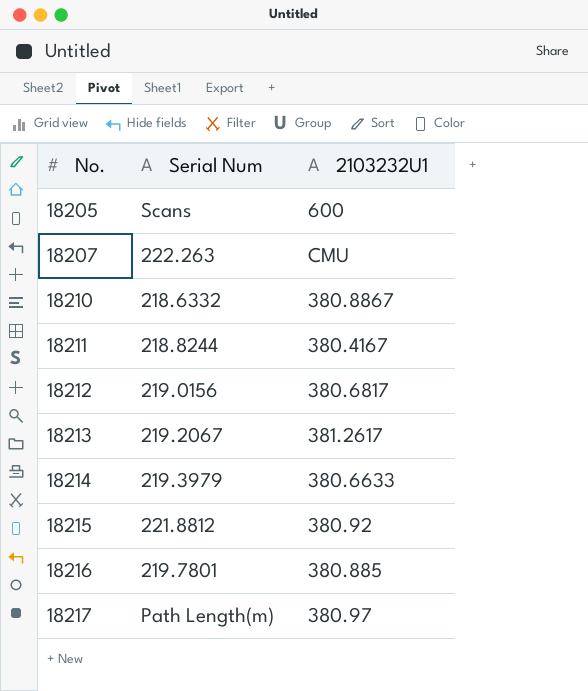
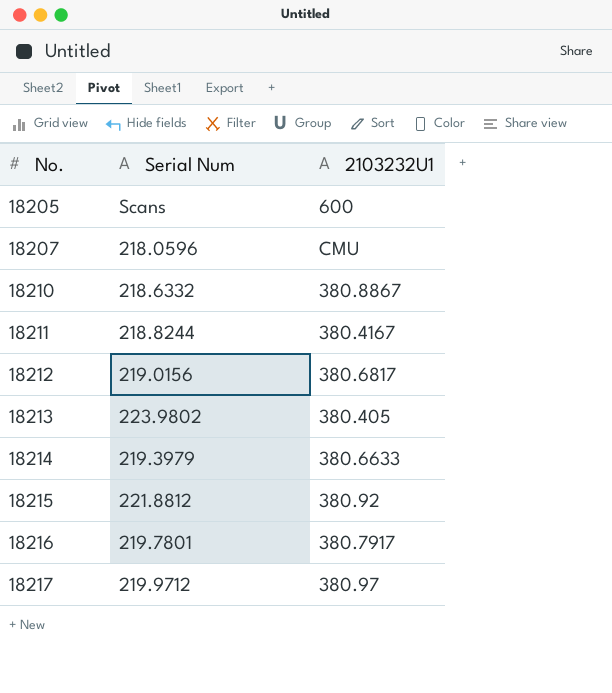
18207 | Serial Num: 222.263 -> 218.0596
18213 | Serial Num: 219.2067 -> 223.9802
18213 | 2103232U1: 381.2617 -> 380.405
18216 | 2103232U1: 380.885 -> 380.7917
18217 | Serial Num: Path Length(m) -> 219.9712

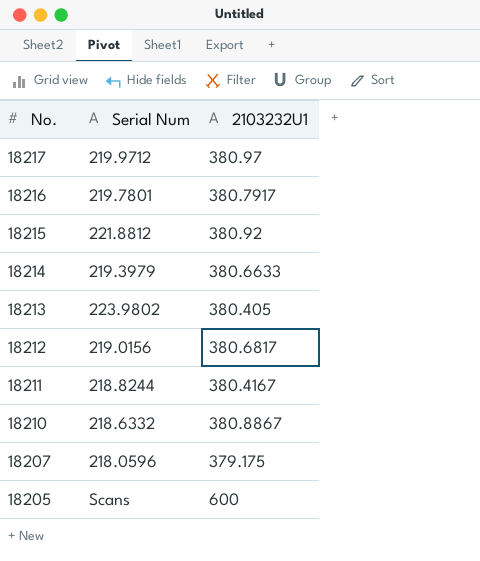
row order: No. ascending -> No. descending
18207 | 2103232U1: CMU -> 379.175

